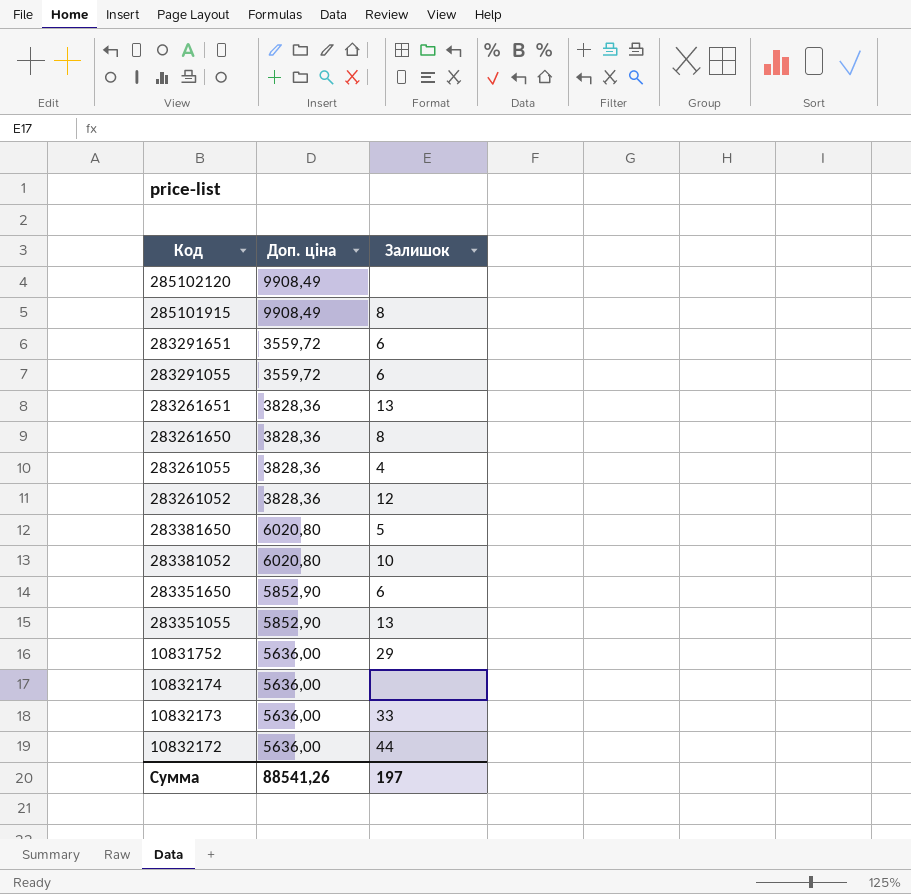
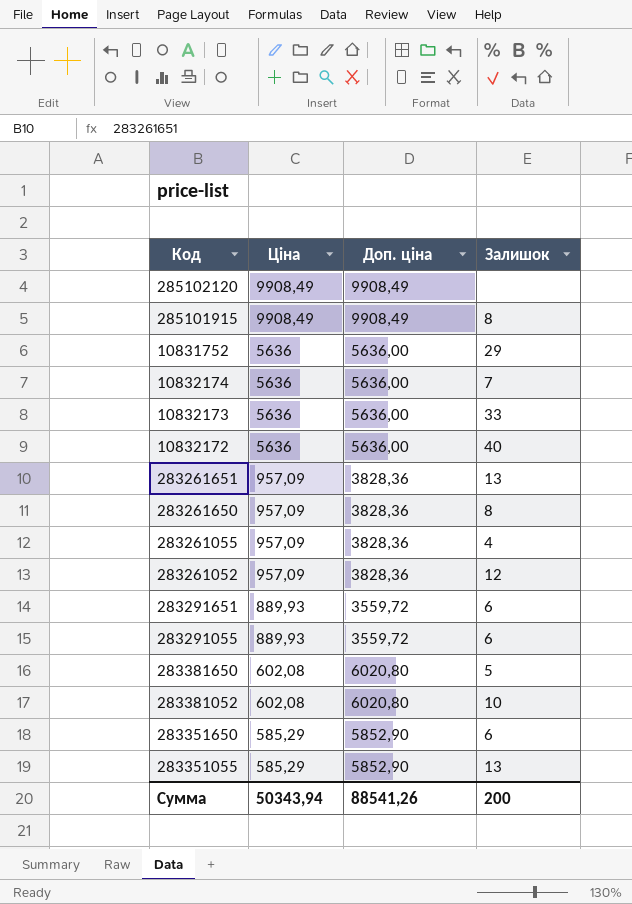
row order: none -> Ціна descending
column Ціна | position: none -> 2
10832174 | Залишок: none -> 7
10832172 | Залишок: 44 -> 40
Сумма | Залишок: 197 -> 200

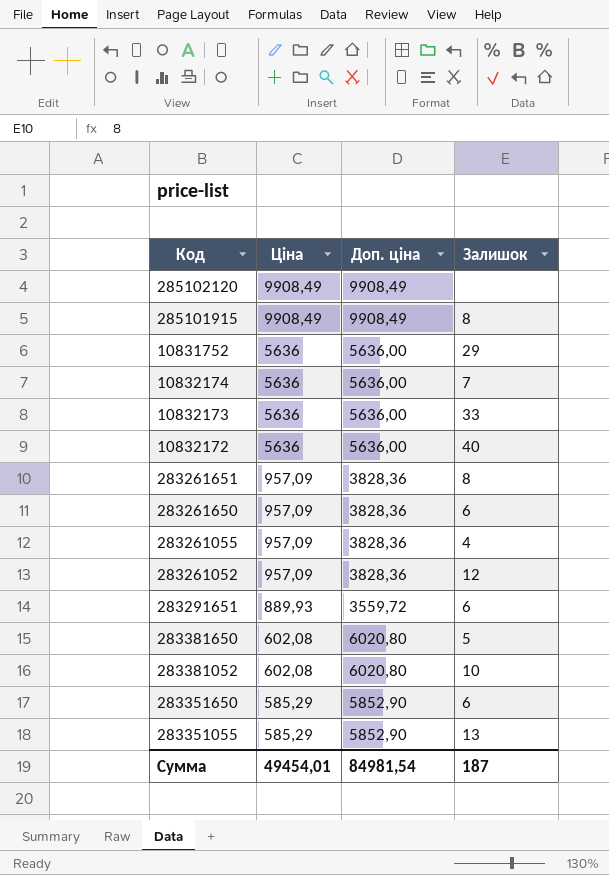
row 283291055: 889,93 | 3559,72 | 6 -> none
283261651 | Залишок: 13 -> 8
283261650 | Залишок: 8 -> 6
Сумма | Ціна: 50343,94 -> 49454,01
Сумма | Доп. ціна: 88541,26 -> 84981,54
Сумма | Залишок: 200 -> 187

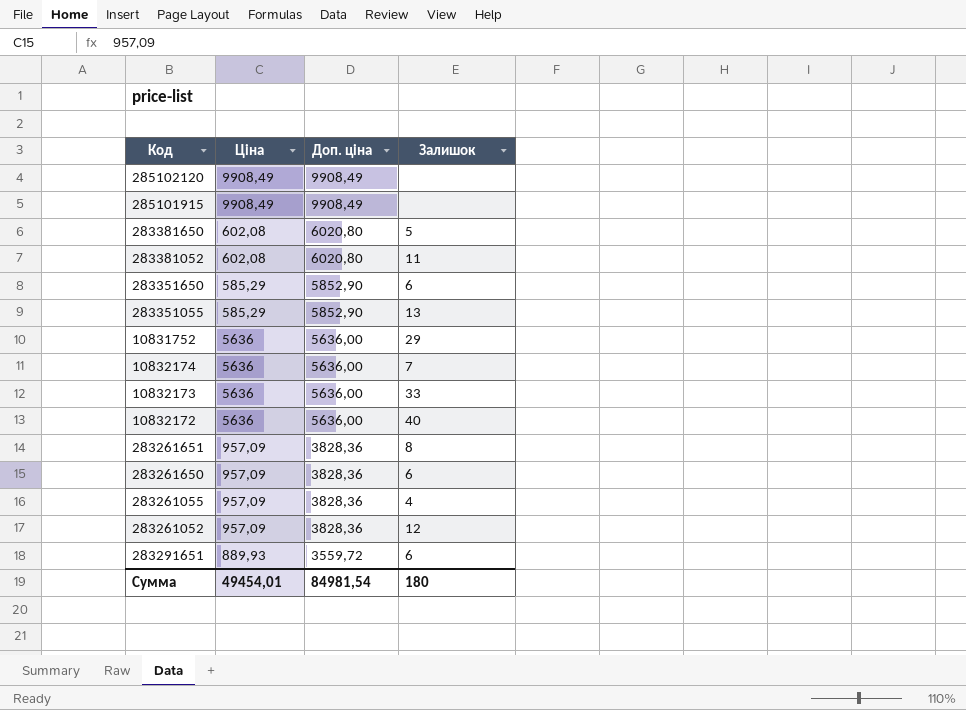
row order: Ціна descending -> Доп. ціна descending
285101915 | Залишок: 8 -> none
283381052 | Залишок: 10 -> 11
Сумма | Залишок: 187 -> 180

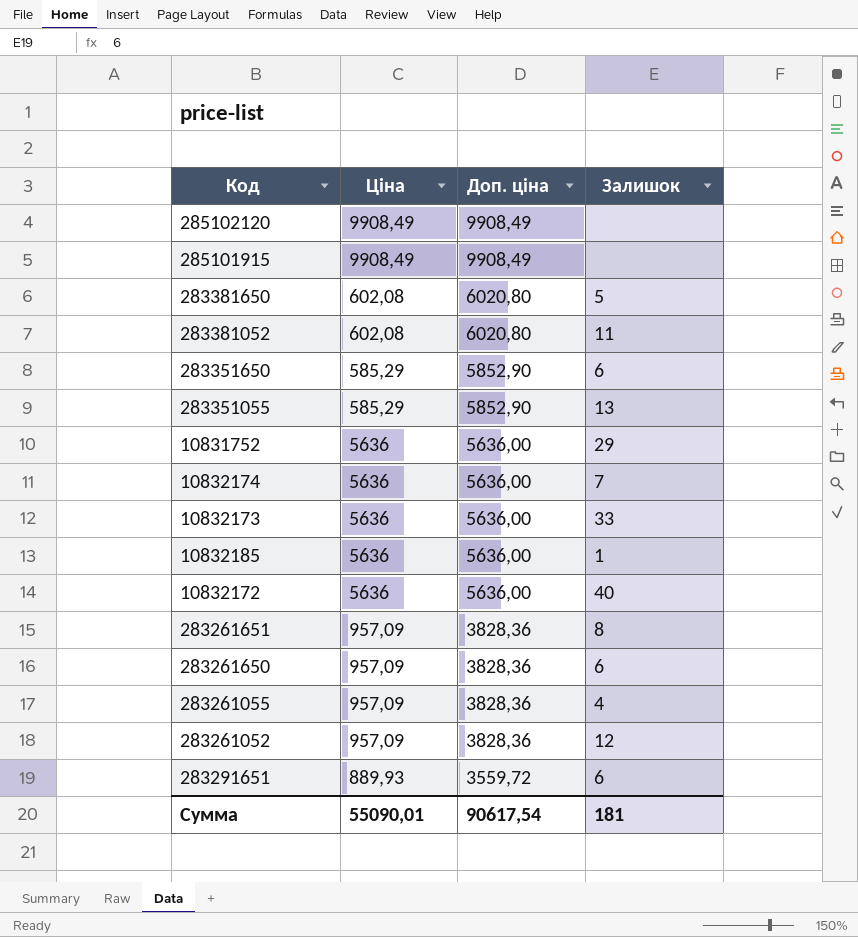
row 10832185: none -> 5636 | 5636,00 | 1
Сумма | Ціна: 49454,01 -> 55090,01
Сумма | Доп. ціна: 84981,54 -> 90617,54
Сумма | Залишок: 180 -> 181

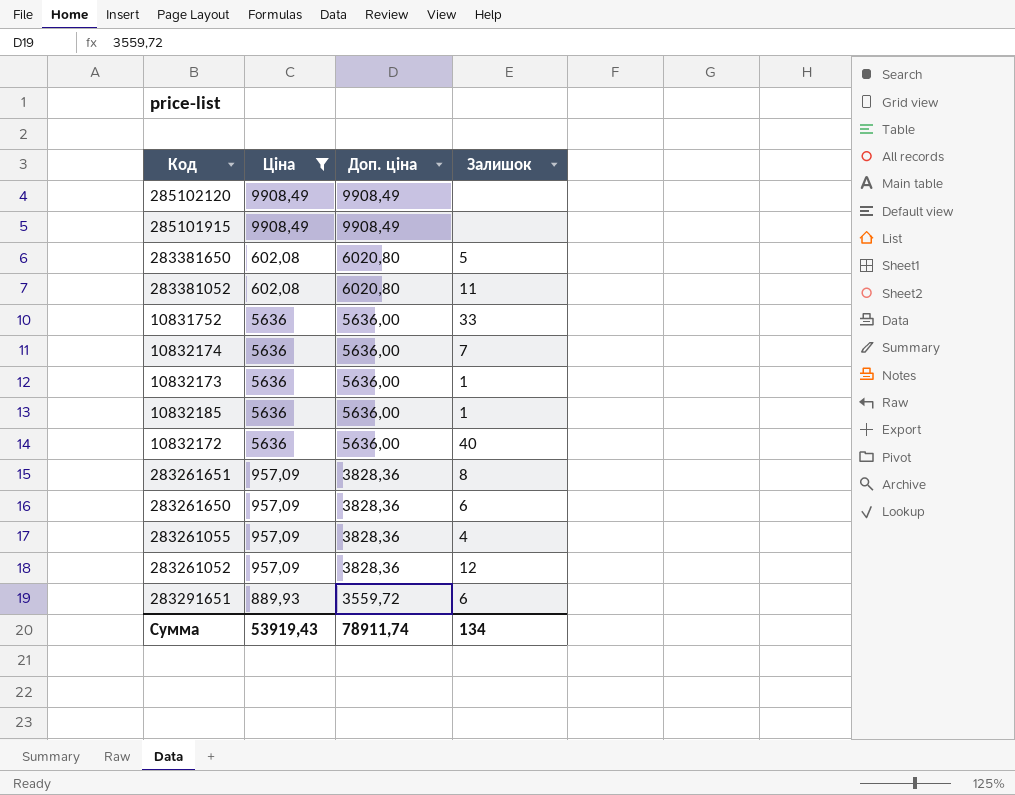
filter: none -> Ціна != 585,29
10831752 | Залишок: 29 -> 33
10832173 | Залишок: 33 -> 1
Сумма | Ціна: 55090,01 -> 53919,43
Сумма | Доп. ціна: 90617,54 -> 78911,74
Сумма | Залишок: 181 -> 134

